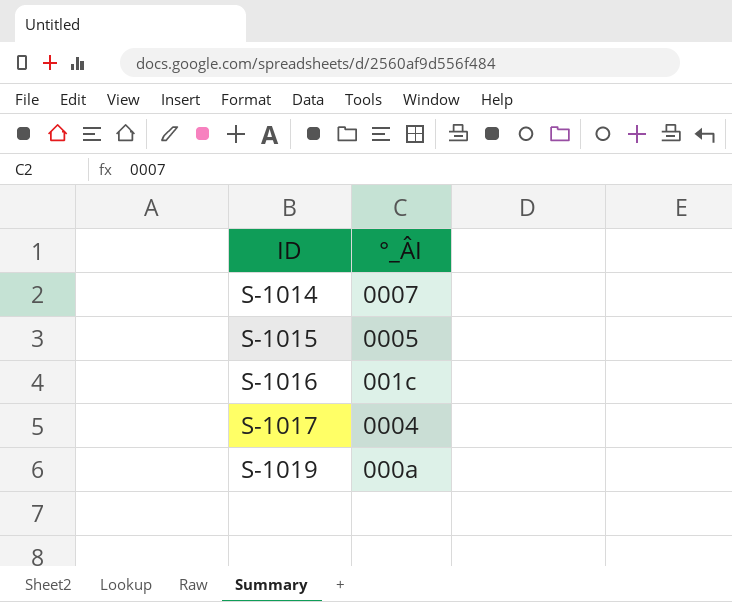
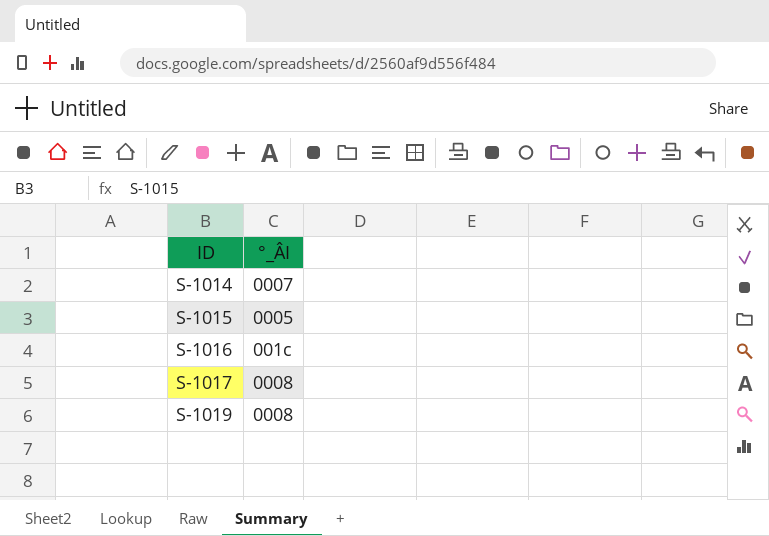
S-1017 | °_ÂI: 0004 -> 0008
S-1019 | °_ÂI: 000a -> 0008

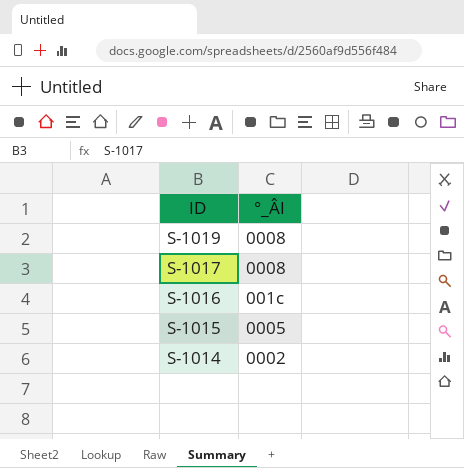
row order: ID ascending -> ID descending
S-1014 | °_ÂI: 0007 -> 0002

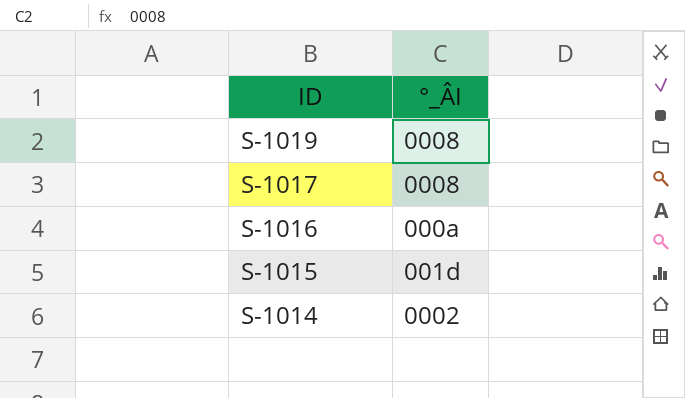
S-1016 | °_ÂI: 001c -> 000a
S-1015 | °_ÂI: 0005 -> 001d

